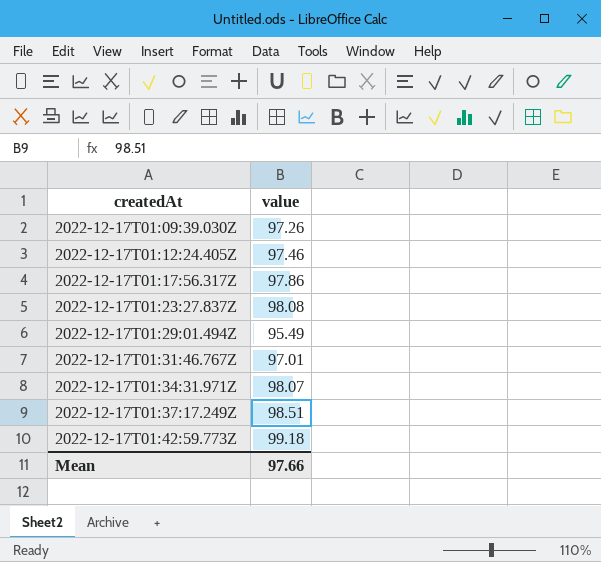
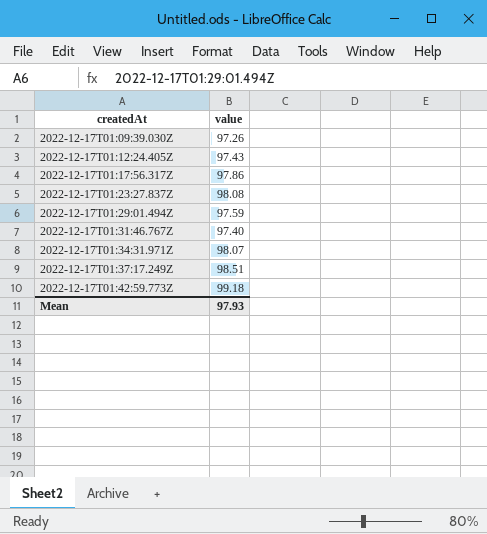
2022-12-17T01:12:24.405Z | value: 97.46 -> 97.43
2022-12-17T01:29:01.494Z | value: 95.49 -> 97.59
2022-12-17T01:31:46.767Z | value: 97.01 -> 97.40
Mean | value: 97.66 -> 97.93

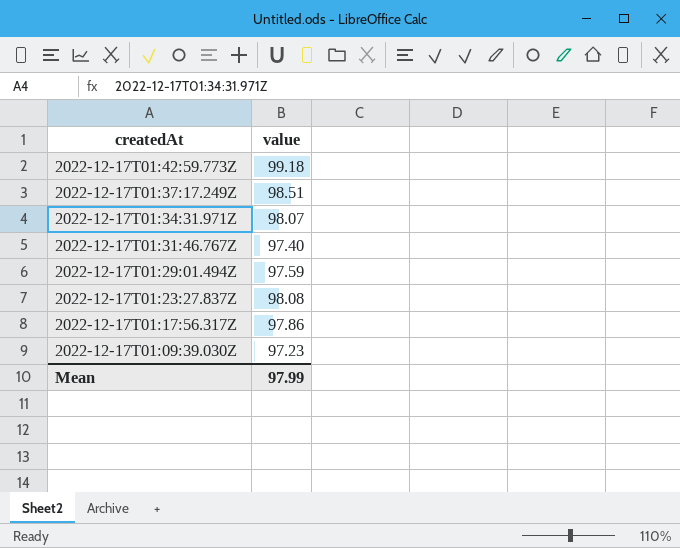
row order: createdAt ascending -> createdAt descending
row 2022-12-17T01:12:24.405Z: 97.43 -> none
2022-12-17T01:09:39.030Z | value: 97.26 -> 97.23
Mean | value: 97.93 -> 97.99

